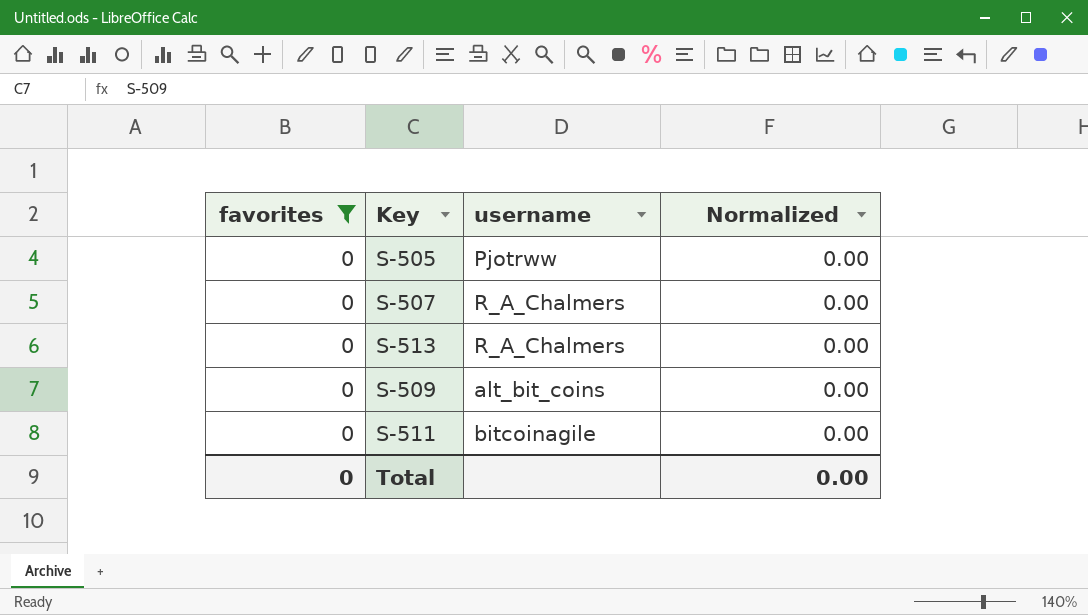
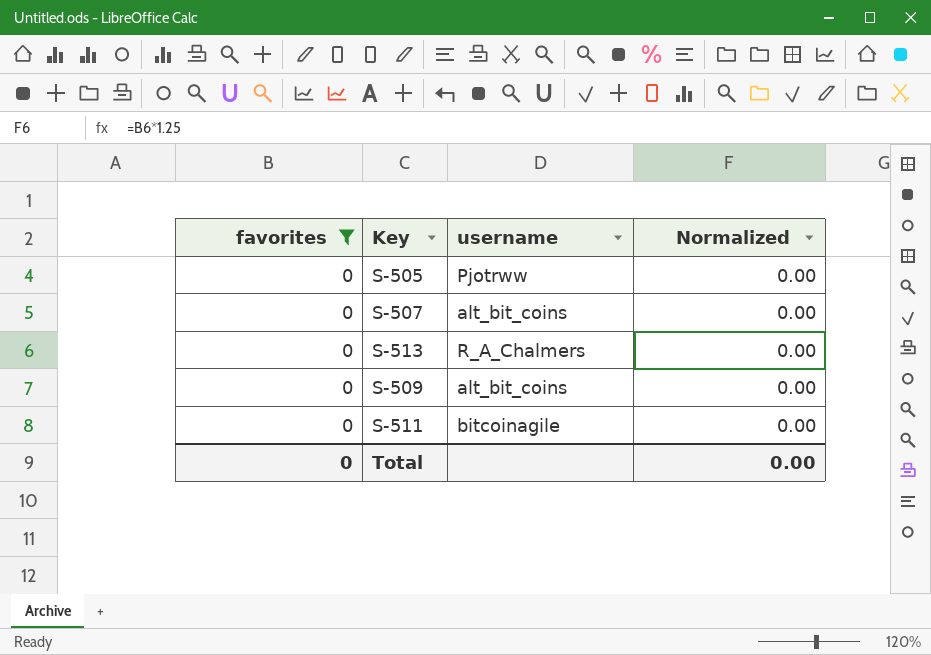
S-507 | username: R_A_Chalmers -> alt_bit_coins

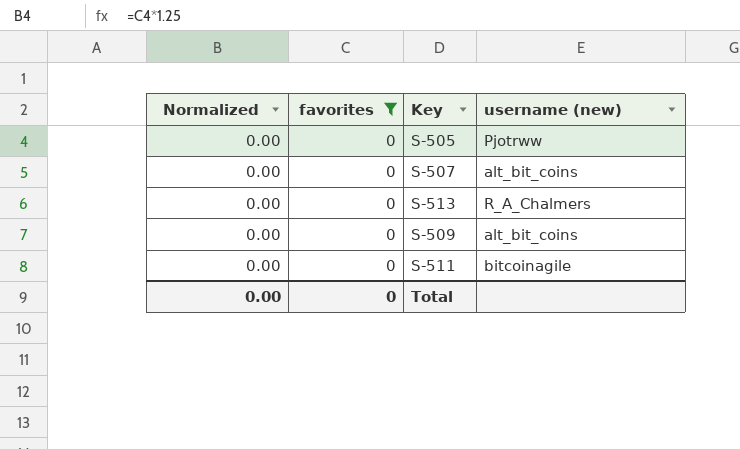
column Normalized | position: 4 -> 1
column name: username -> username (new)

